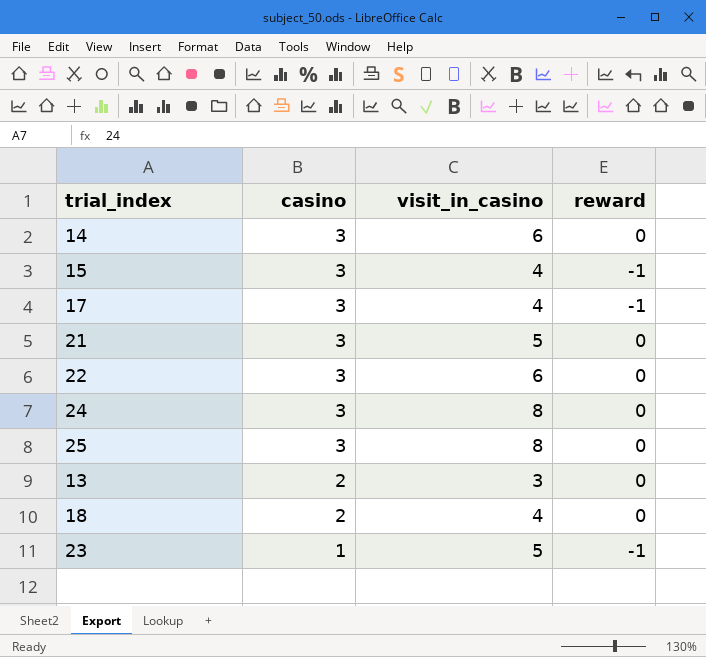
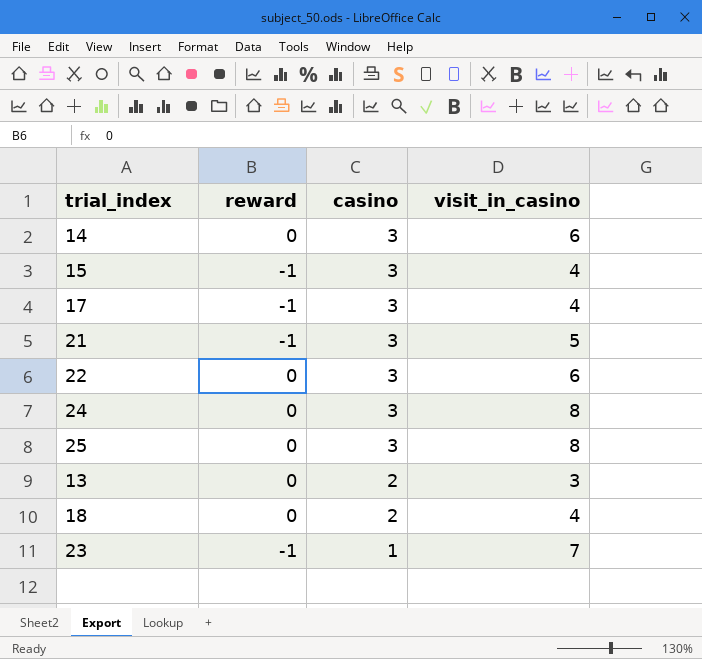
column reward | position: 4 -> 2
21 | reward: 0 -> -1
23 | visit_in_casino: 5 -> 7

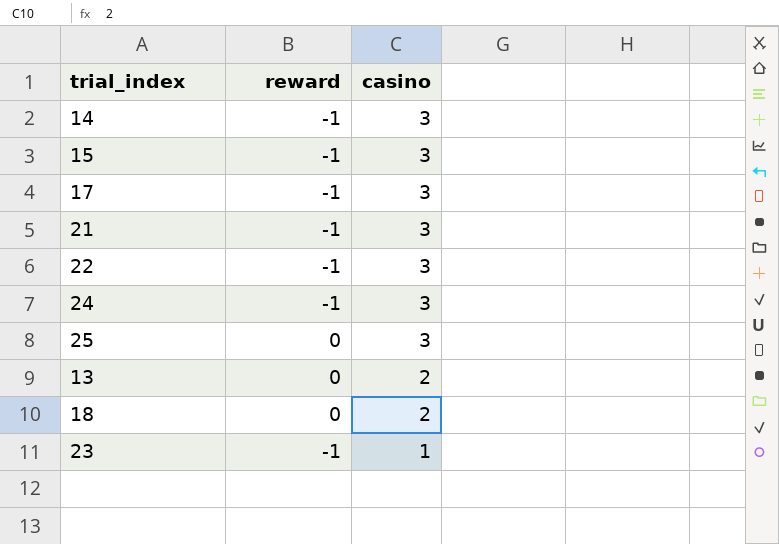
column visit_in_casino | position: 4 -> none
14 | reward: 0 -> -1
22 | reward: 0 -> -1
24 | reward: 0 -> -1

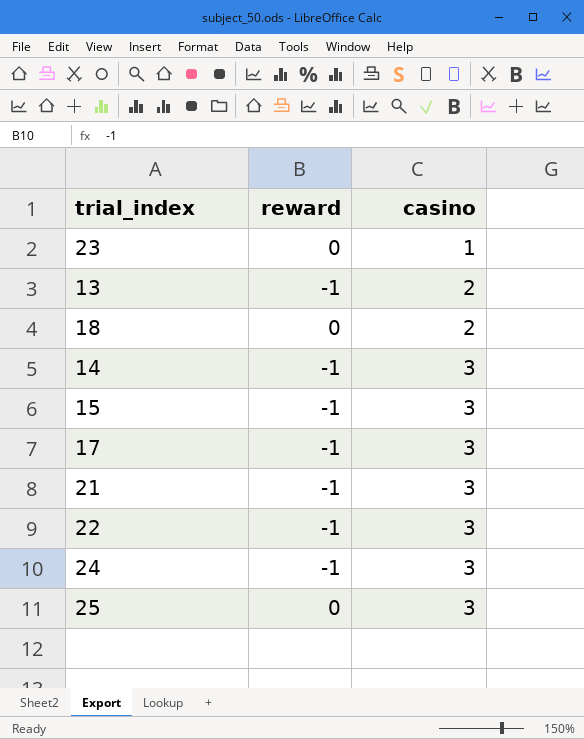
row order: casino descending -> casino ascending
23 | reward: -1 -> 0
13 | reward: 0 -> -1

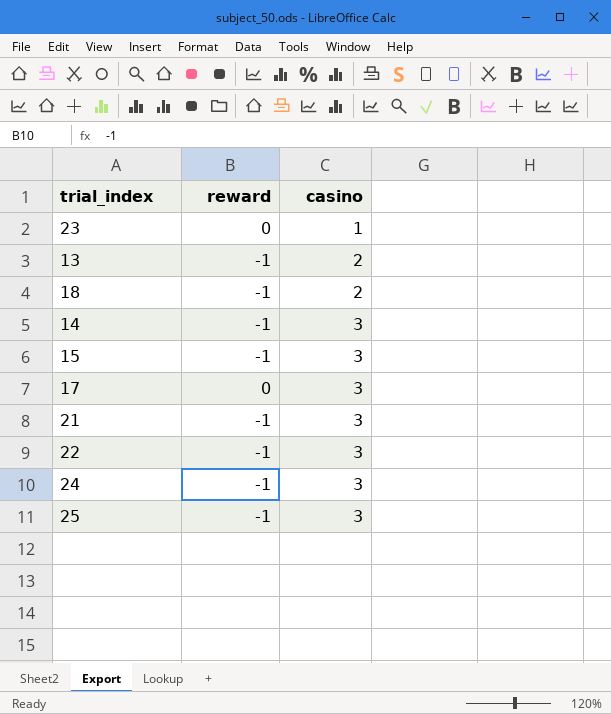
18 | reward: 0 -> -1
17 | reward: -1 -> 0
25 | reward: 0 -> -1

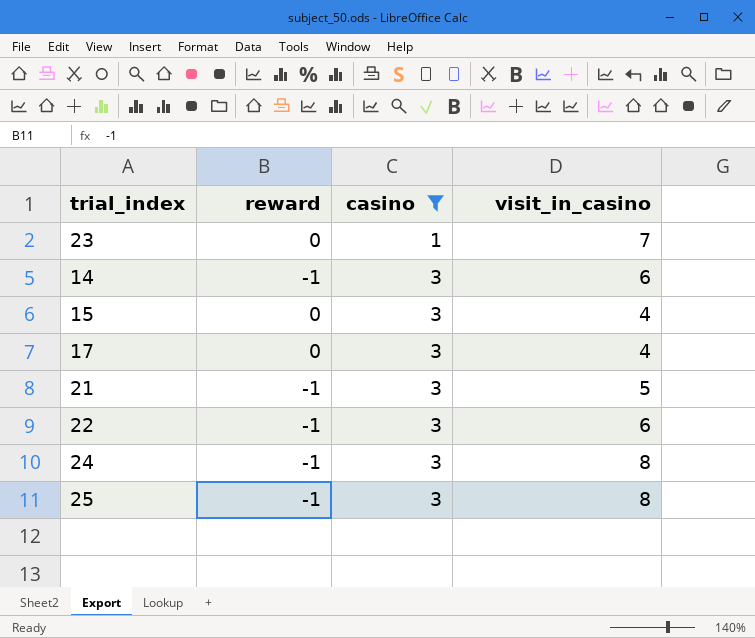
filter: none -> casino != 2
column visit_in_casino | position: none -> 4
15 | reward: -1 -> 0

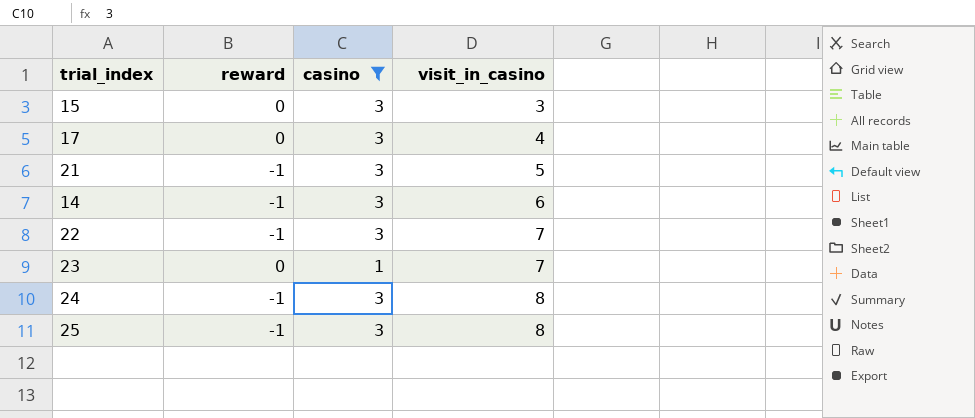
row order: casino ascending -> visit_in_casino ascending
15 | visit_in_casino: 4 -> 3
22 | visit_in_casino: 6 -> 7

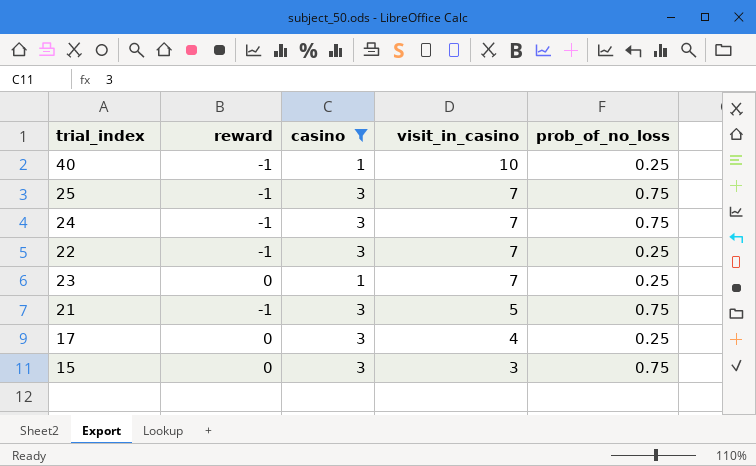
row order: visit_in_casino ascending -> visit_in_casino descending
column prob_of_no_loss | position: none -> 5
row 14: -1 | 3 | 6 -> none
row 40: none -> -1 | 1 | 10 | 0.25
25 | visit_in_casino: 8 -> 7
24 | visit_in_casino: 8 -> 7

